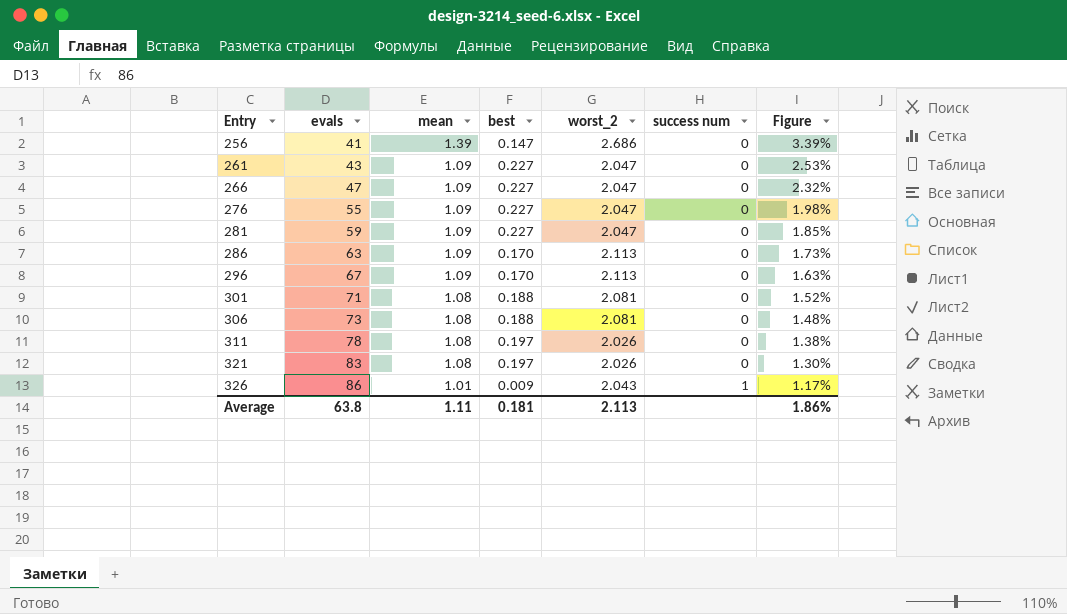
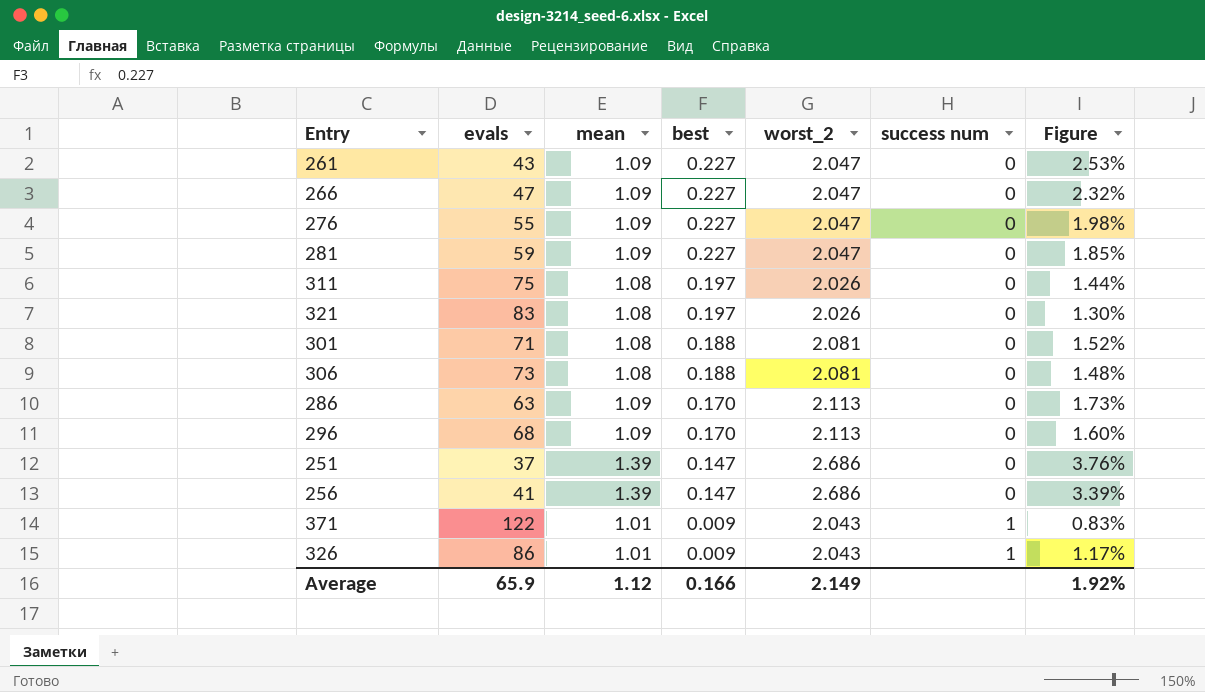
row order: Entry ascending -> best descending
311 | evals: 78 -> 75
311 | Figure: 1.38% -> 1.44%
296 | evals: 67 -> 68
296 | Figure: 1.63% -> 1.60%
row 251: none -> 37 | 1.39 | 0.147 | 2.686 | 0 | 3.76%
row 371: none -> 122 | 1.01 | 0.009 | 2.043 | 1 | 0.83%
Average | evals: 63.8 -> 65.9
Average | mean: 1.11 -> 1.12
Average | best: 0.181 -> 0.166
Average | worst_2: 2.113 -> 2.149
Average | Figure: 1.86% -> 1.92%

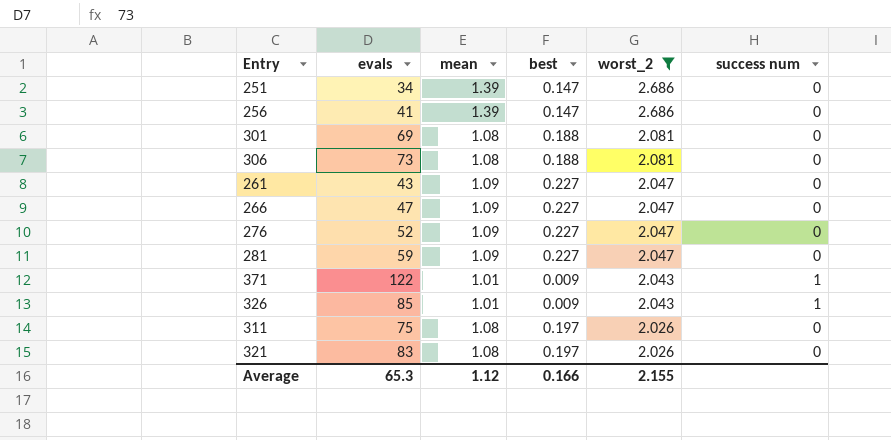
filter: none -> worst_2 != 2.113
row order: best descending -> worst_2 descending
column Figure | formula: [mean] / [evals] -> none
251 | evals: 37 -> 34
301 | evals: 71 -> 69
276 | evals: 55 -> 52
326 | evals: 86 -> 85
Average | evals: 65.9 -> 65.3
Average | worst_2: 2.149 -> 2.155

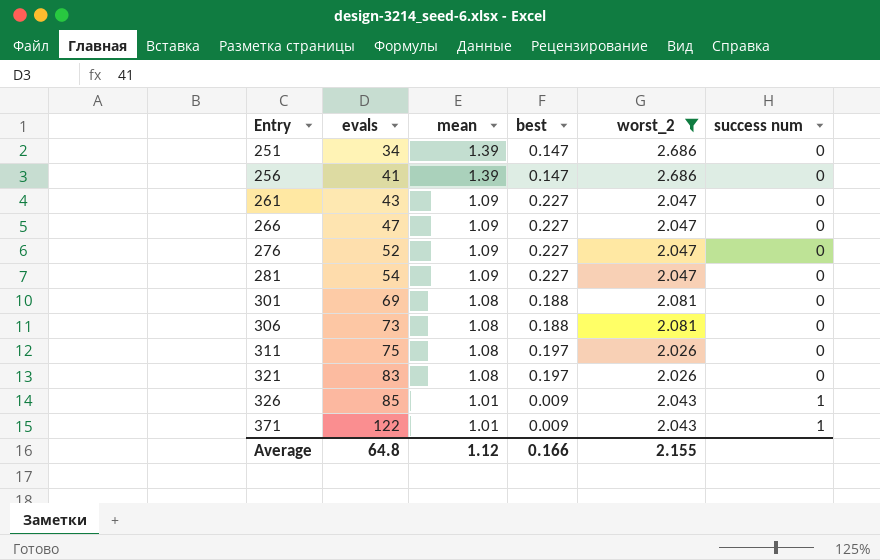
row order: worst_2 descending -> Entry ascending
281 | evals: 59 -> 54
Average | evals: 65.3 -> 64.8

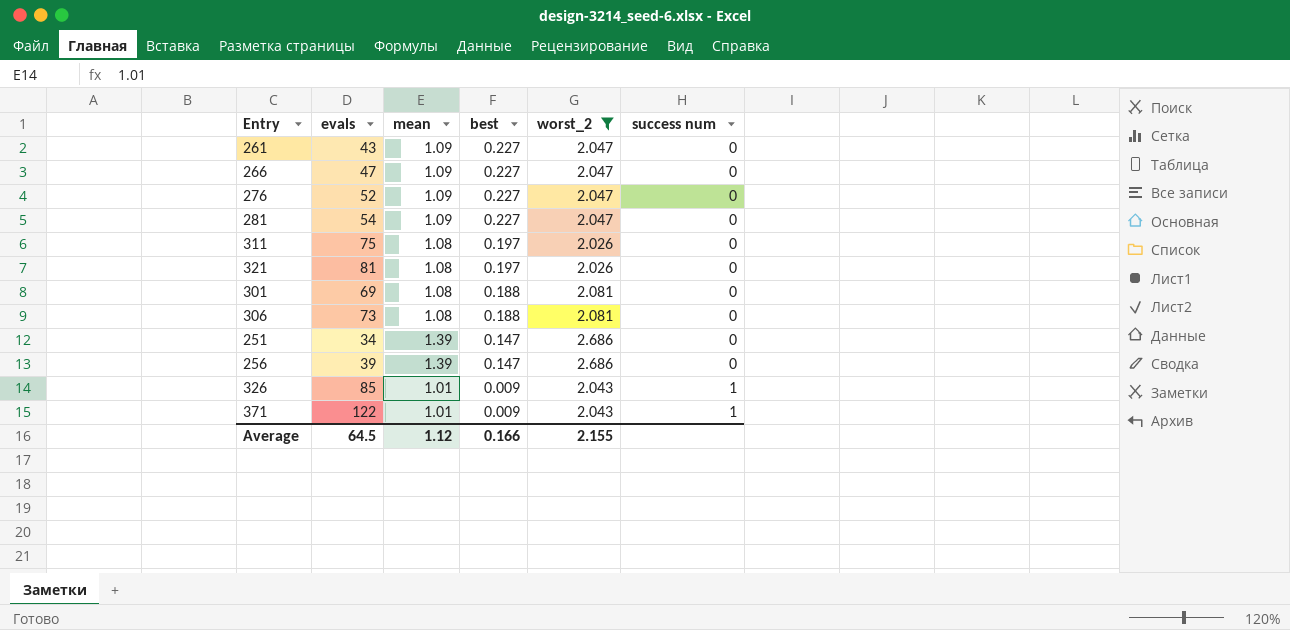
row order: Entry ascending -> best descending
321 | evals: 83 -> 81
256 | evals: 41 -> 39
Average | evals: 64.8 -> 64.5

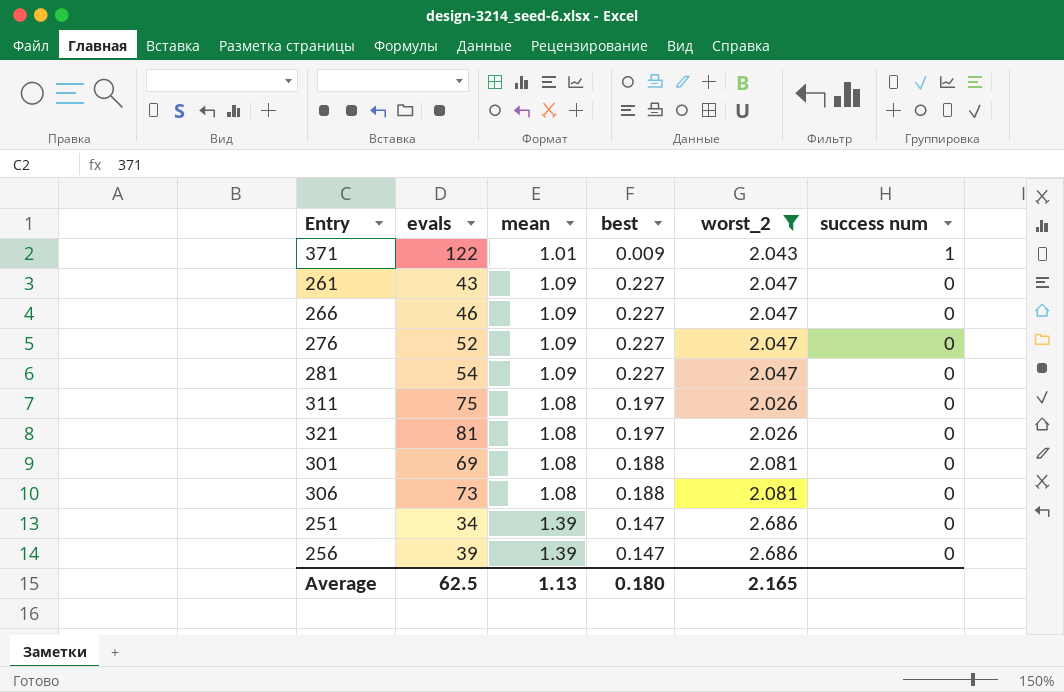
row order: best descending -> success num descending
row 326: 85 | 1.01 | 0.009 | 2.043 | 1 -> none
266 | evals: 47 -> 46
Average | evals: 64.5 -> 62.5
Average | mean: 1.12 -> 1.13
Average | best: 0.166 -> 0.180
Average | worst_2: 2.155 -> 2.165

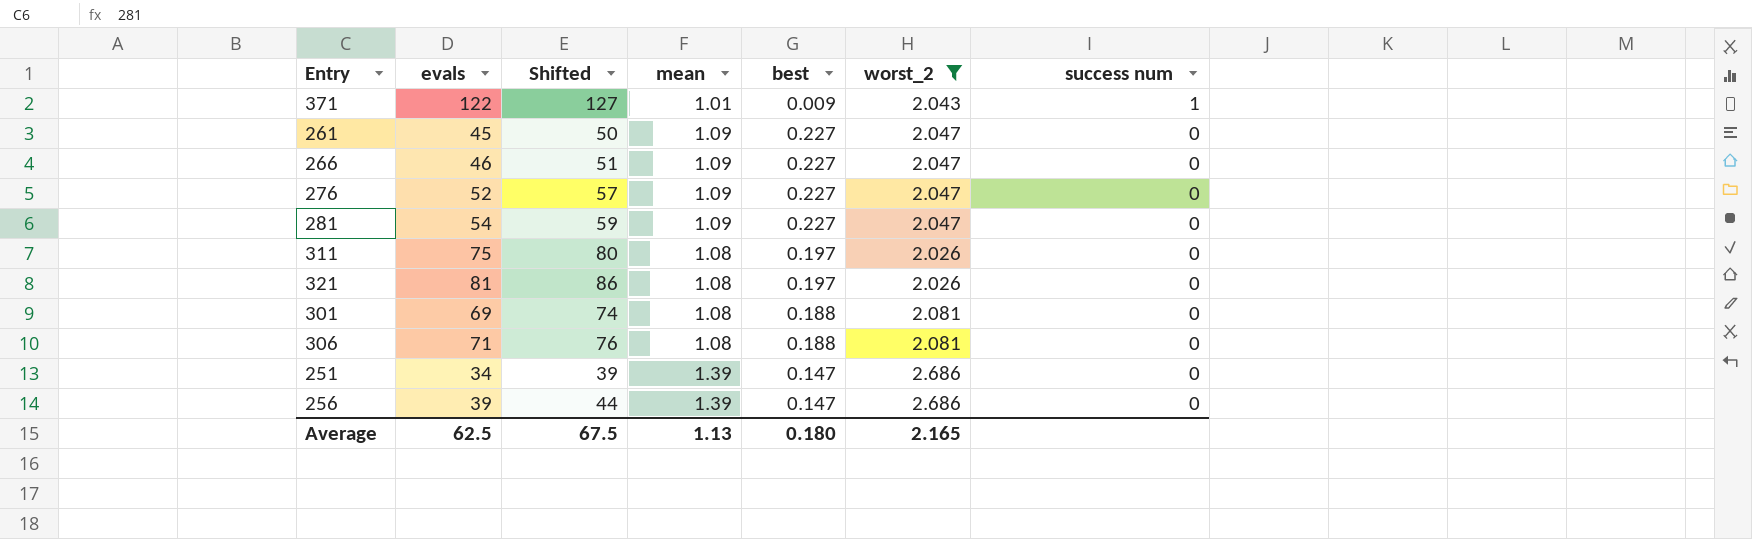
column Shifted | formula: none -> [evals] + 5
261 | evals: 43 -> 45
306 | evals: 73 -> 71

